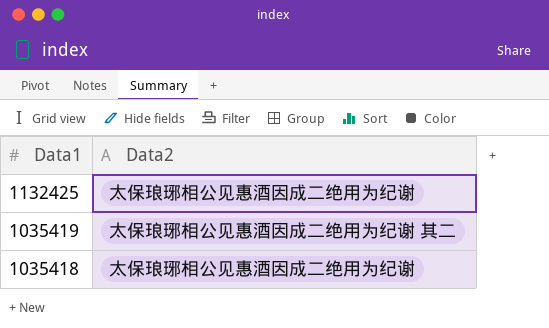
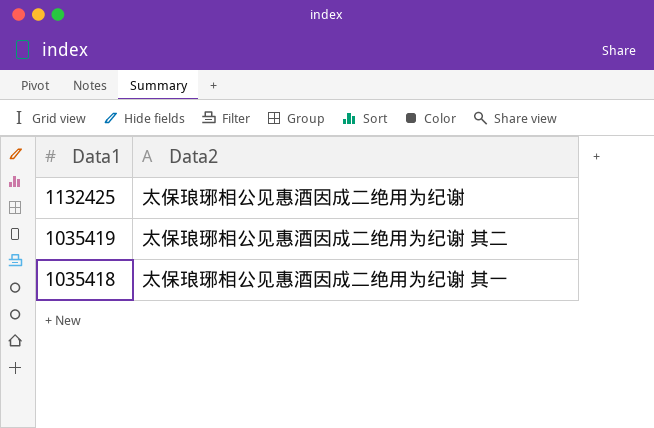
1035418 | Data2: 太保琅琊相公见惠酒因成二绝用为纪谢 -> 太保琅琊相公见惠酒因成二绝用为纪谢 其一

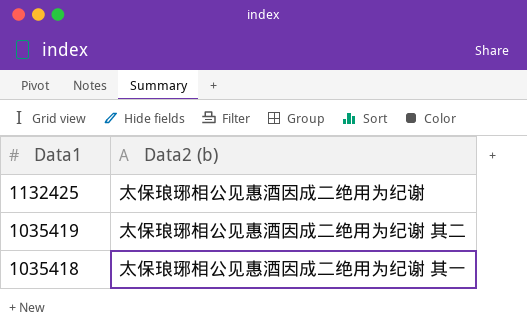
column name: Data2 -> Data2 (b)

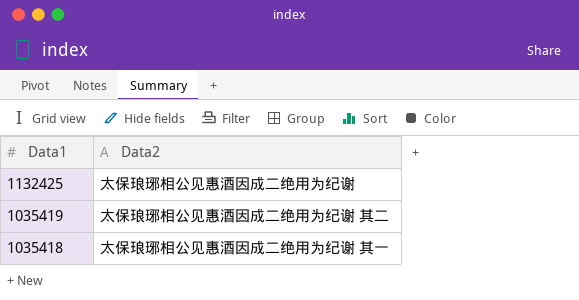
column name: Data2 (b) -> Data2

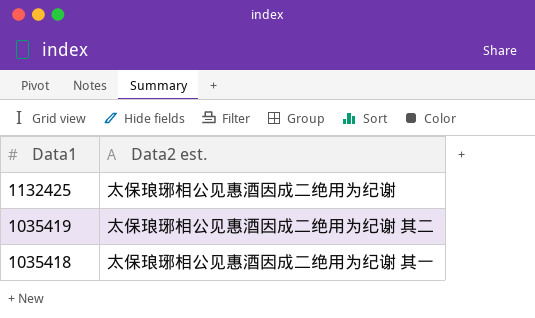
column name: Data2 -> Data2 est.

